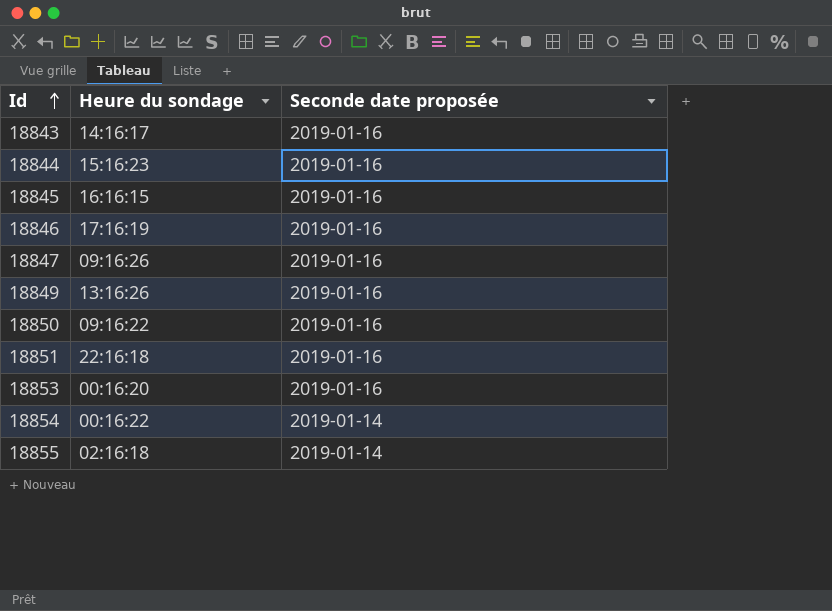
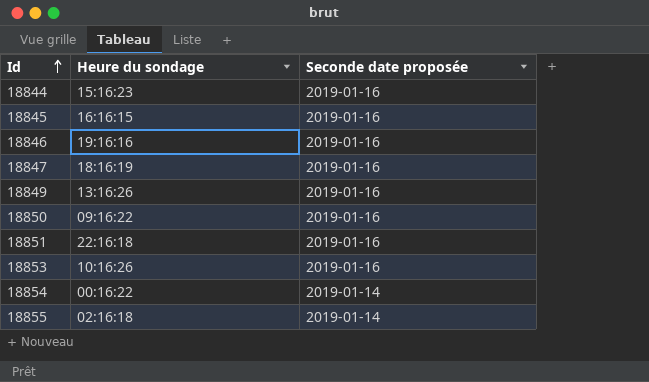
row 18843: 14:16:17 | 2019-01-16 -> none
18846 | Heure du sondage: 17:16:19 -> 19:16:16
18847 | Heure du sondage: 09:16:26 -> 18:16:19
18853 | Heure du sondage: 00:16:20 -> 10:16:26

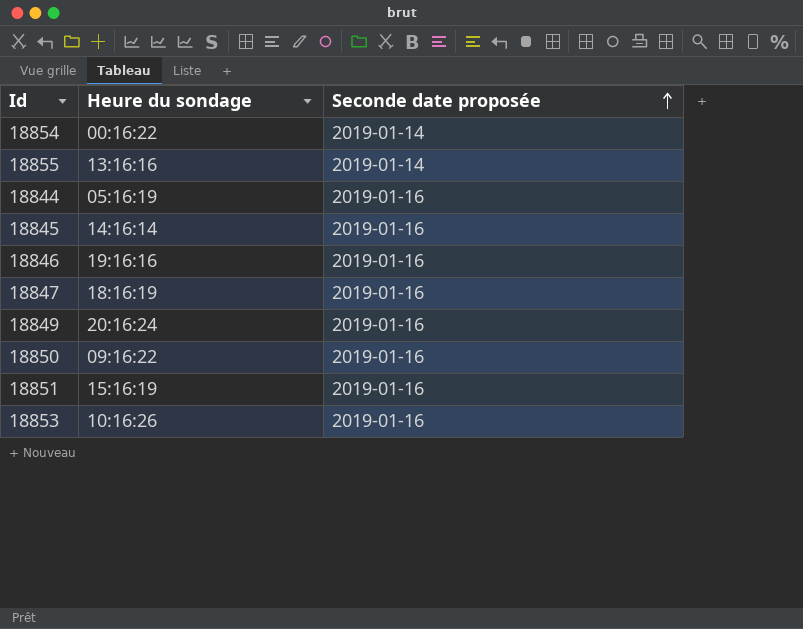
row order: Id ascending -> Seconde date proposée ascending
18855 | Heure du sondage: 02:16:18 -> 13:16:16
18844 | Heure du sondage: 15:16:23 -> 05:16:19
18845 | Heure du sondage: 16:16:15 -> 14:16:14
18849 | Heure du sondage: 13:16:26 -> 20:16:24
18851 | Heure du sondage: 22:16:18 -> 15:16:19

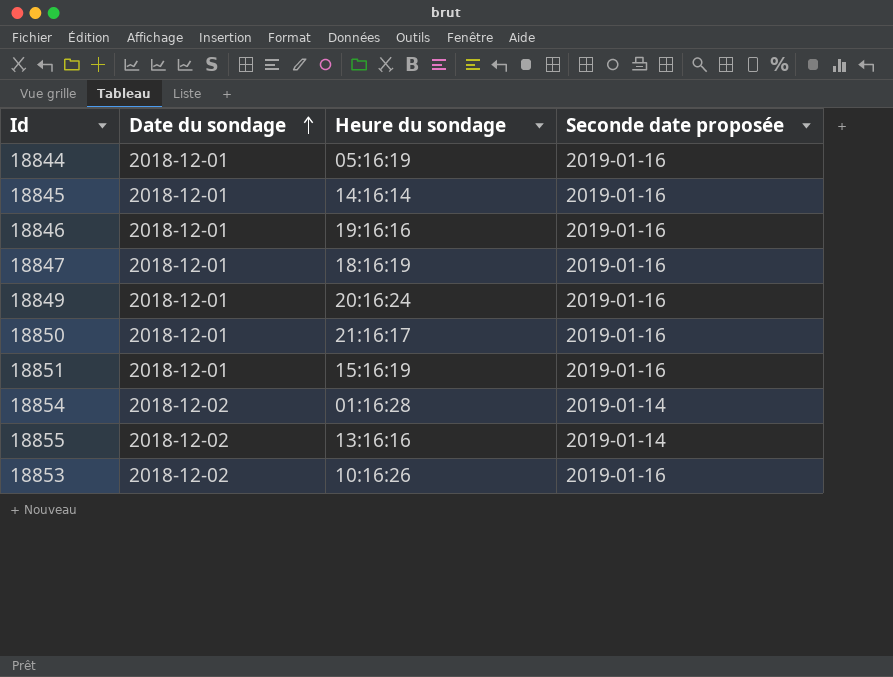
row order: Seconde date proposée ascending -> Date du sondage ascending
column Date du sondage | position: none -> 2
18850 | Heure du sondage: 09:16:22 -> 21:16:17
18854 | Heure du sondage: 00:16:22 -> 01:16:28

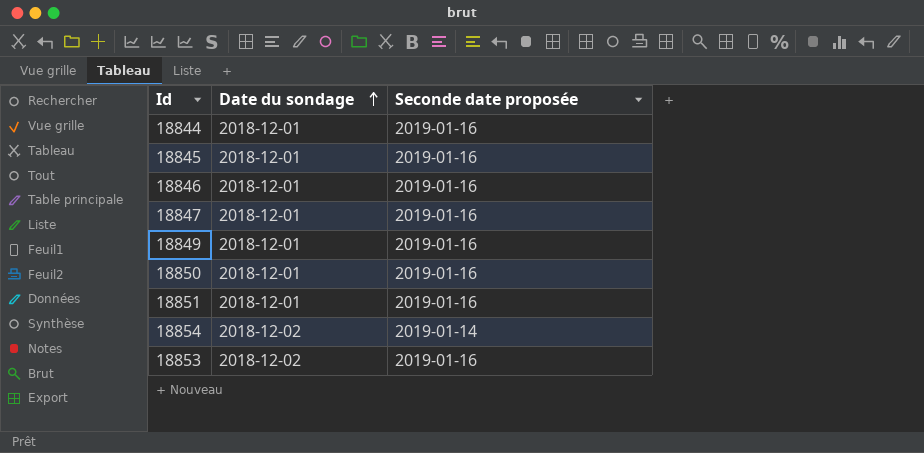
column Heure du sondage | position: 3 -> none
row 18855: 2018-12-02 | 13:16:16 | 2019-01-14 -> none

